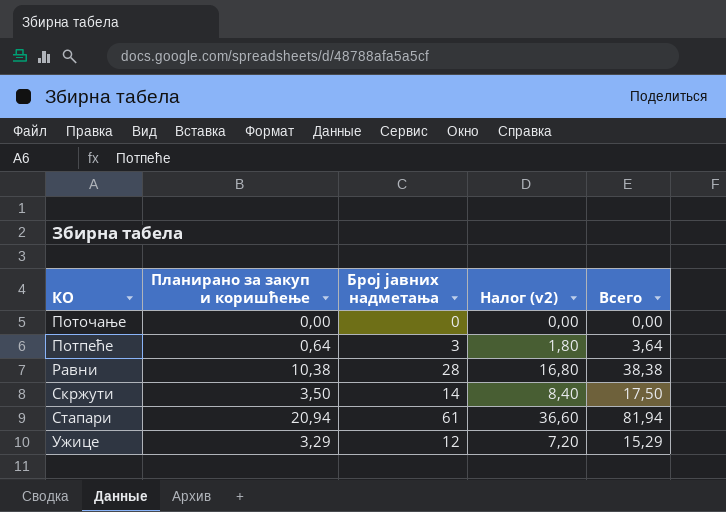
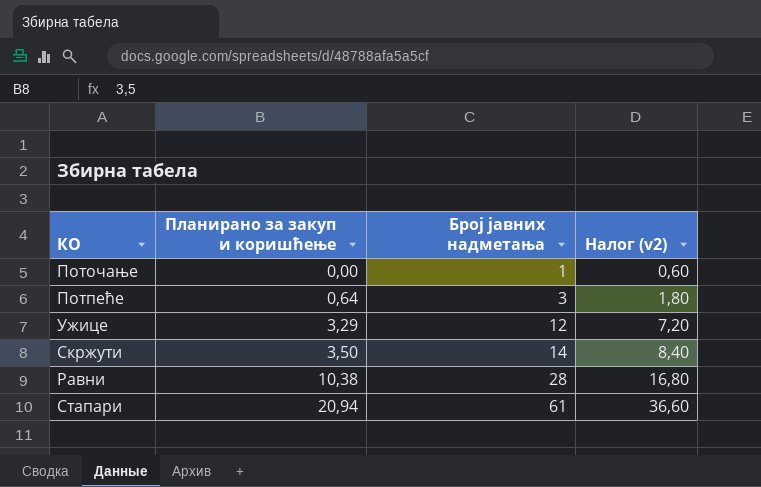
row order: КО ascending -> Планирано за закуп и коришћење ascending
column Всего | formula: [Планирано за закуп и коришћење] + [Број јавних надметања] -> none
Поточање | Број јавних надметања: 0 -> 1
Поточање | Налог (v2): 0,00 -> 0,60

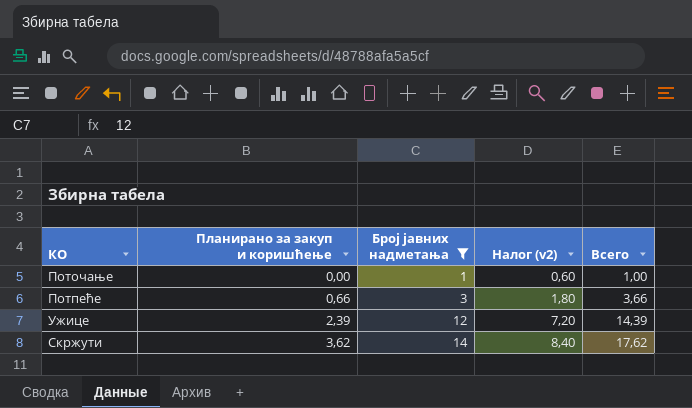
filter: none -> Број јавних надметања <= 14
column Всего | formula: none -> [Планирано за закуп и коришћење] + [Број јавних надметања]
Потпеће | Планирано за закуп и коришћење: 0,64 -> 0,66
Ужице | Планирано за закуп и коришћење: 3,29 -> 2,39
Скржути | Планирано за закуп и коришћење: 3,50 -> 3,62

